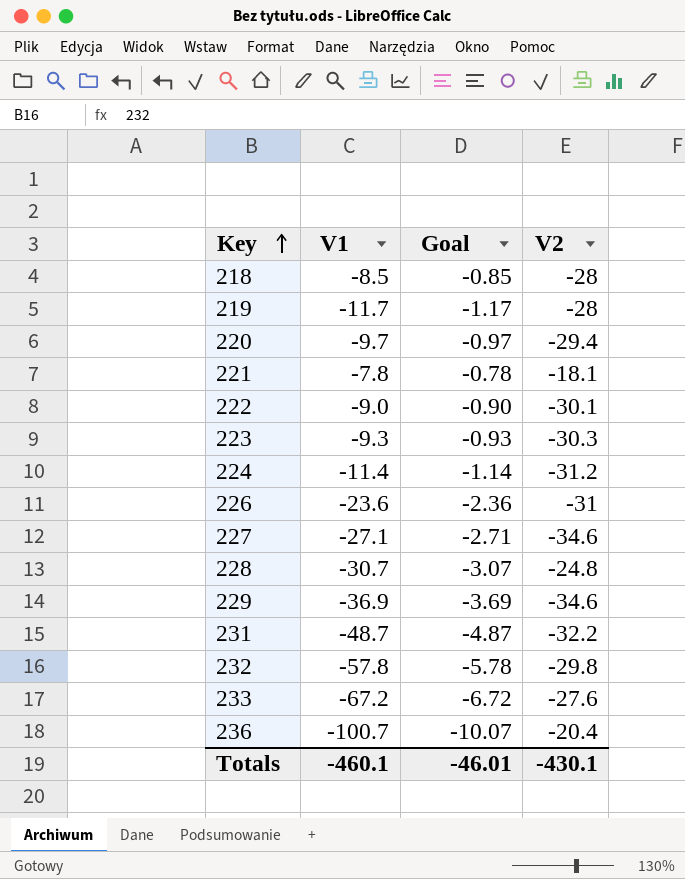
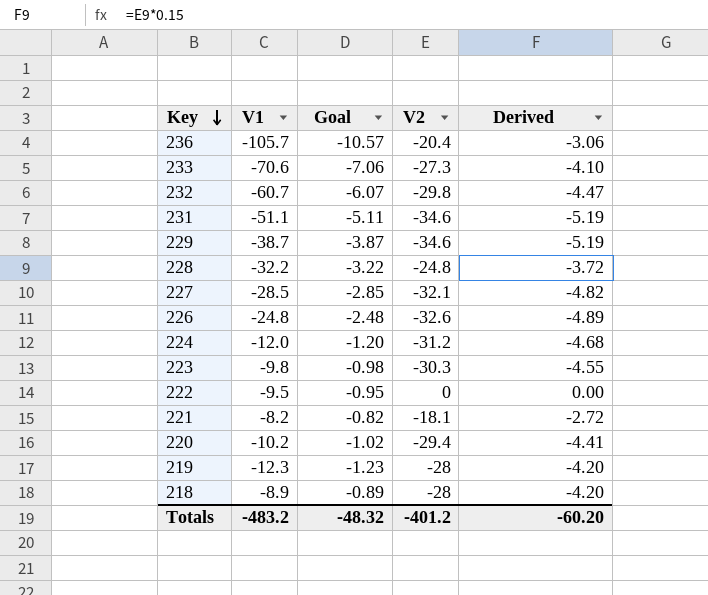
row order: Key ascending -> Key descending
column Derived | formula: none -> [V2] * 0.15
236 | V1: -100.7 -> -105.7
236 | Goal: -10.07 -> -10.57
233 | V1: -67.2 -> -70.6
233 | Goal: -6.72 -> -7.06
233 | V2: -27.6 -> -27.3
232 | V1: -57.8 -> -60.7
232 | Goal: -5.78 -> -6.07
231 | V1: -48.7 -> -51.1
231 | Goal: -4.87 -> -5.11
231 | V2: -32.2 -> -34.6
229 | V1: -36.9 -> -38.7
229 | Goal: -3.69 -> -3.87
228 | V1: -30.7 -> -32.2
228 | Goal: -3.07 -> -3.22
227 | V1: -27.1 -> -28.5
227 | Goal: -2.71 -> -2.85
227 | V2: -34.6 -> -32.1
226 | V1: -23.6 -> -24.8
226 | Goal: -2.36 -> -2.48
226 | V2: -31 -> -32.6
224 | V1: -11.4 -> -12.0
224 | Goal: -1.14 -> -1.20
223 | V1: -9.3 -> -9.8
223 | Goal: -0.93 -> -0.98
222 | V1: -9.0 -> -9.5
222 | Goal: -0.90 -> -0.95
222 | V2: -30.1 -> 0
221 | V1: -7.8 -> -8.2
221 | Goal: -0.78 -> -0.82
220 | V1: -9.7 -> -10.2
220 | Goal: -0.97 -> -1.02
219 | V1: -11.7 -> -12.3
219 | Goal: -1.17 -> -1.23
218 | V1: -8.5 -> -8.9
218 | Goal: -0.85 -> -0.89
Totals | V1: -460.1 -> -483.2
Totals | Goal: -46.01 -> -48.32
Totals | V2: -430.1 -> -401.2

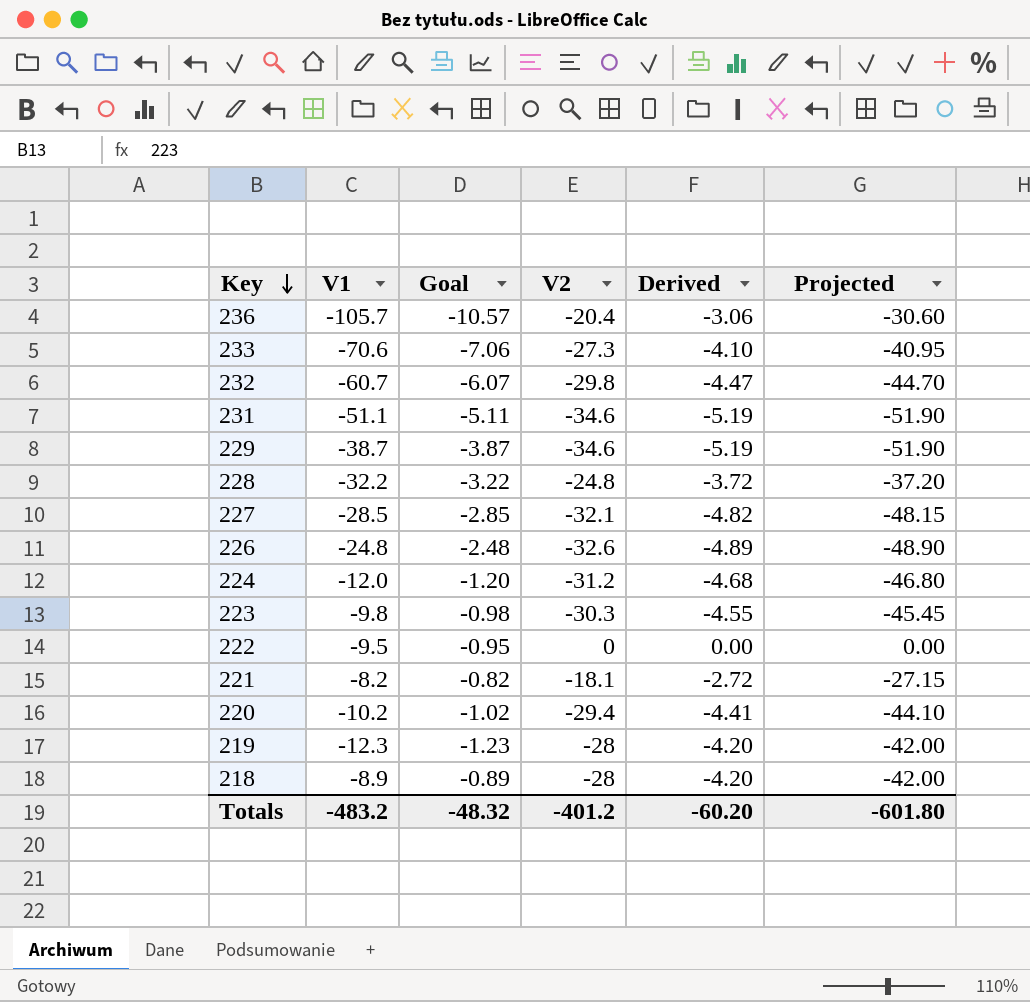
column Projected | formula: none -> [V2] * 1.5

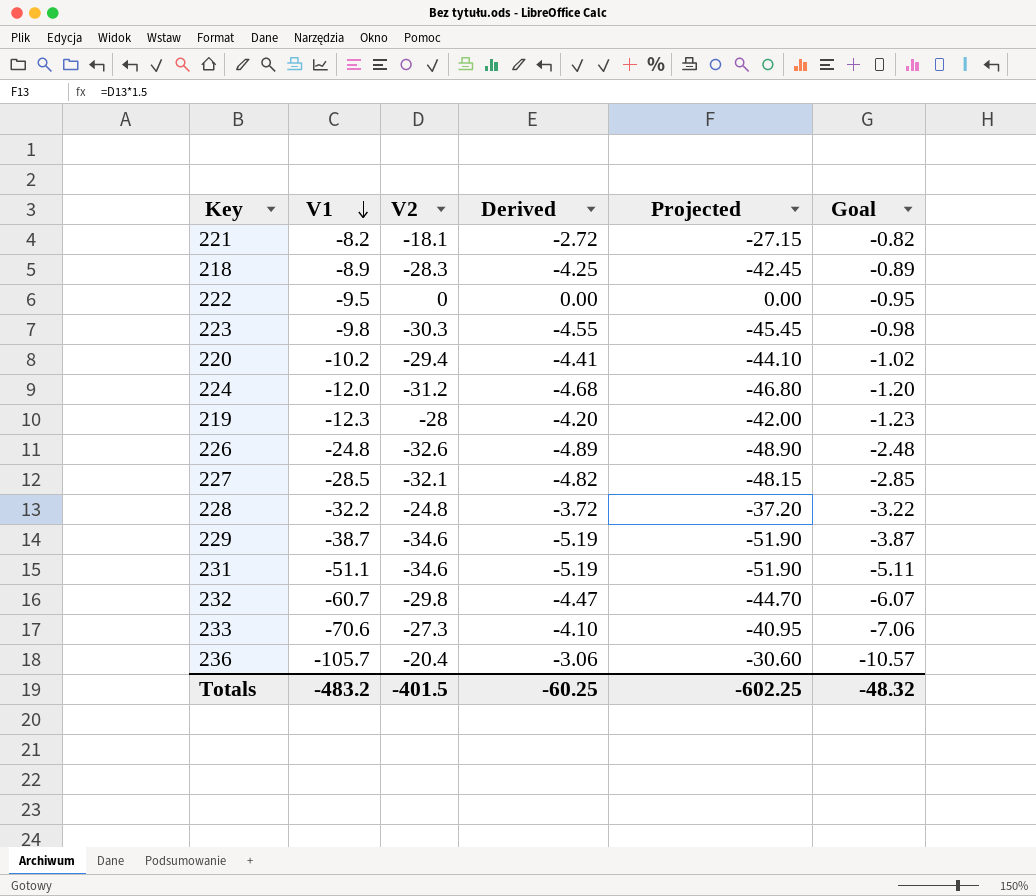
row order: Key descending -> V1 descending
column Goal | position: 3 -> 6
218 | V2: -28 -> -28.3
218 | Derived: -4.20 -> -4.25
218 | Projected: -42.00 -> -42.45
Totals | V2: -401.2 -> -401.5
Totals | Derived: -60.20 -> -60.25
Totals | Projected: -601.80 -> -602.25

